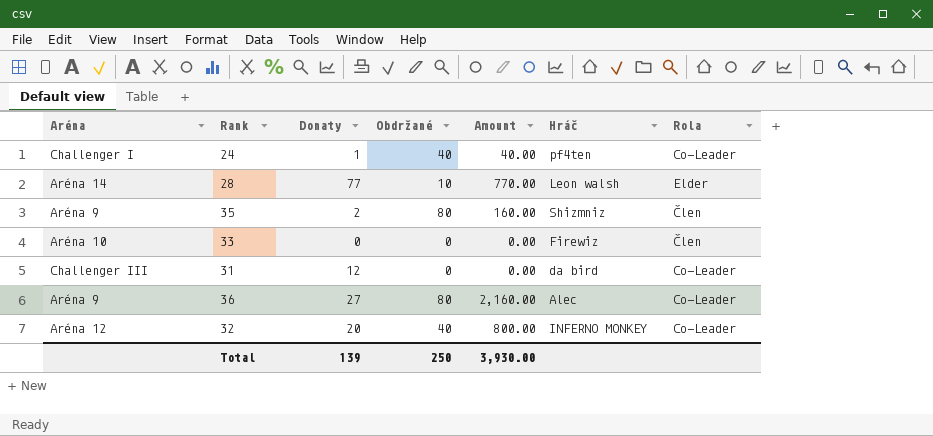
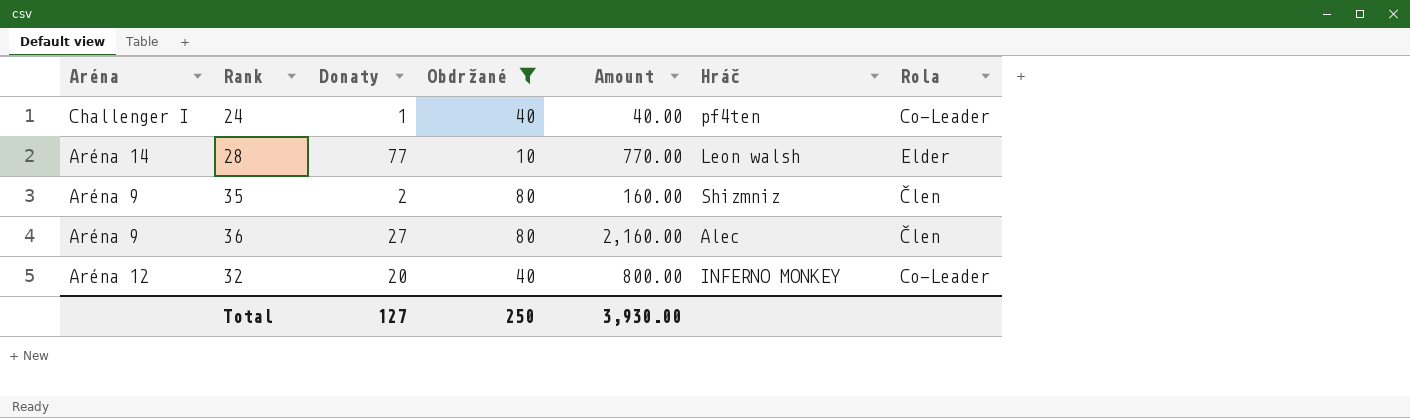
filter: none -> Obdržané != 0
36 | Rola: Co-Leader -> Člen
Total | Donaty: 139 -> 127

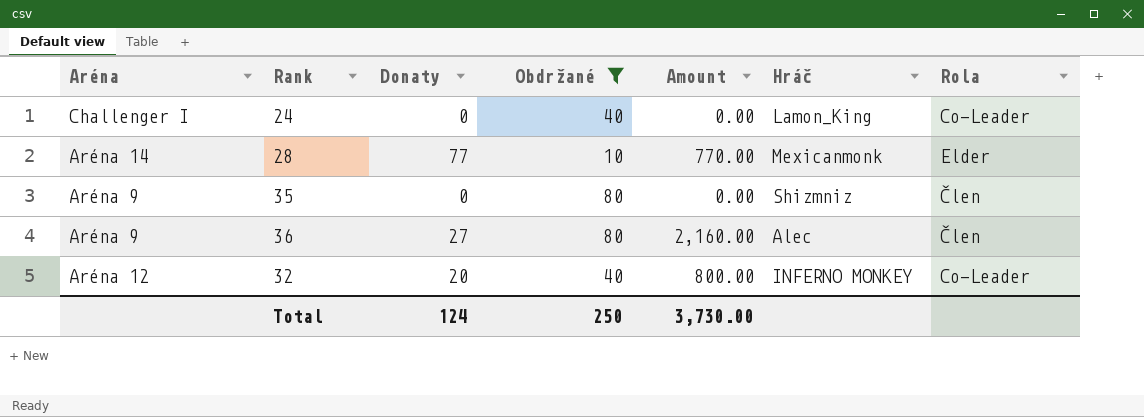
24 | Donaty: 1 -> 0
24 | Amount: 40.00 -> 0.00
24 | Hráč: pf4ten -> Lamon_King
28 | Hráč: Leon walsh -> Mexicanmonk
35 | Donaty: 2 -> 0
35 | Amount: 160.00 -> 0.00
Total | Donaty: 127 -> 124
Total | Amount: 3,930.00 -> 3,730.00

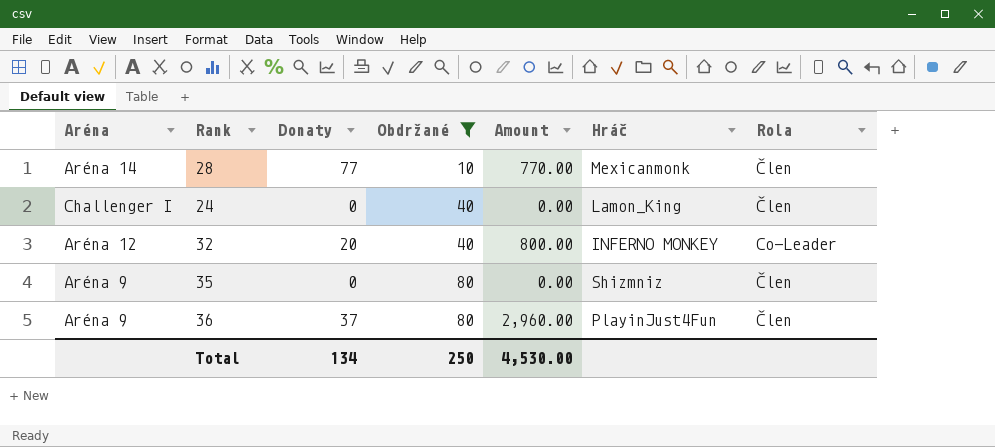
row order: none -> Obdržané ascending
28 | Rola: Elder -> Člen
24 | Rola: Co-Leader -> Člen
36 | Donaty: 27 -> 37
36 | Amount: 2,160.00 -> 2,960.00
36 | Hráč: Alec -> PlayinJust4Fun
Total | Donaty: 124 -> 134
Total | Amount: 3,730.00 -> 4,530.00

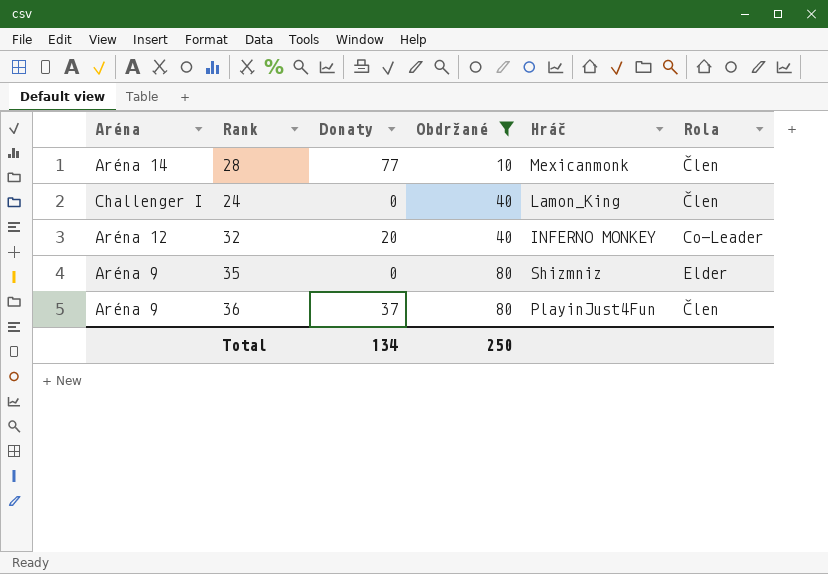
column Amount | formula: [Donaty] * [Obdržané] -> none
35 | Rola: Člen -> Elder

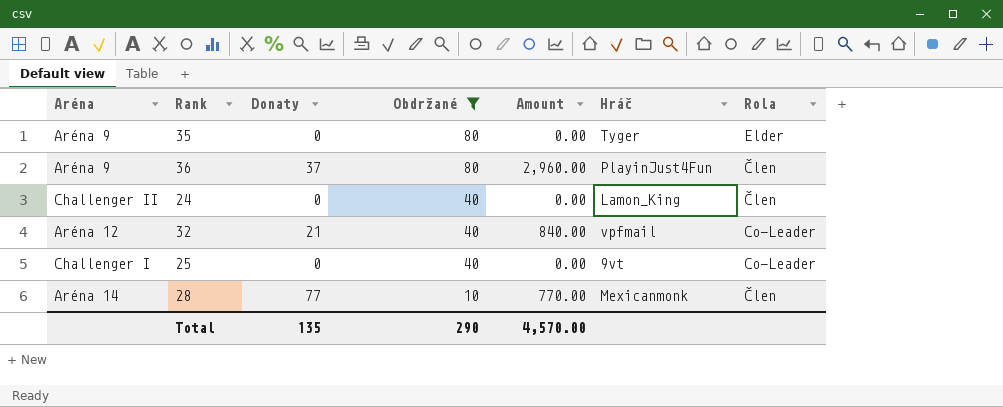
row order: Obdržané ascending -> Obdržané descending
column Amount | formula: none -> [Donaty] * [Obdržané]
35 | Hráč: Shizmniz -> Tyger
24 | Aréna: Challenger I -> Challenger II
32 | Donaty: 20 -> 21
32 | Hráč: INFERNO MONKEY -> vpfmail
row 25: none -> Challenger I | 0 | 40 | 0.00 | 9vt | Co-Leader
Total | Donaty: 134 -> 135
Total | Obdržané: 250 -> 290

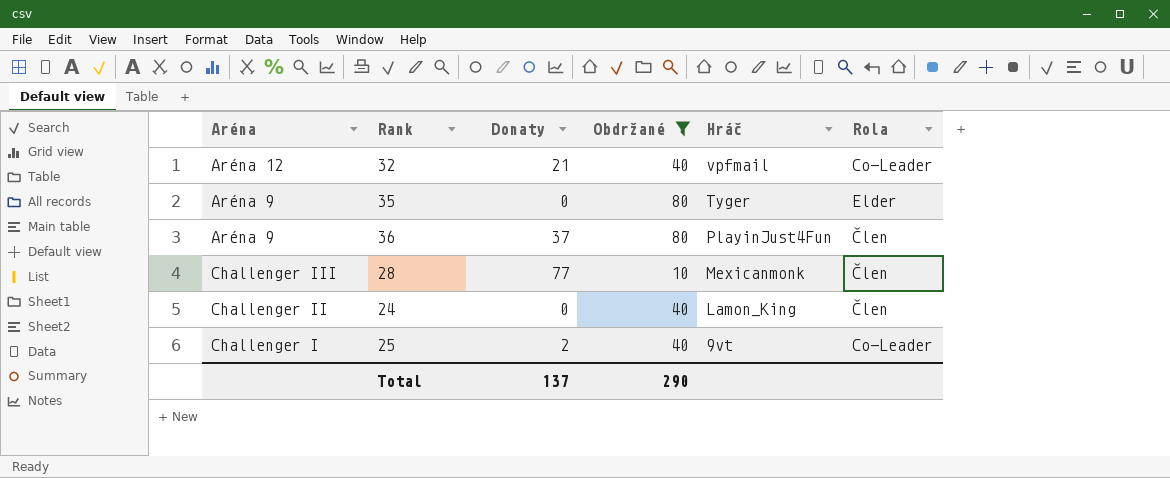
row order: Obdržané descending -> Hráč descending
column Amount | formula: [Donaty] * [Obdržané] -> none
28 | Aréna: Aréna 14 -> Challenger III
25 | Donaty: 0 -> 2
Total | Donaty: 135 -> 137

